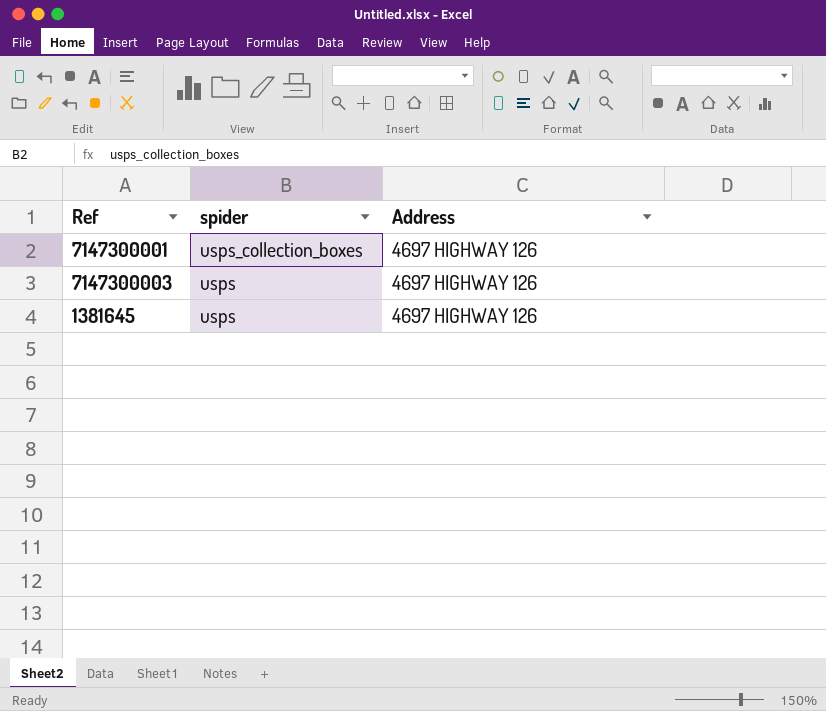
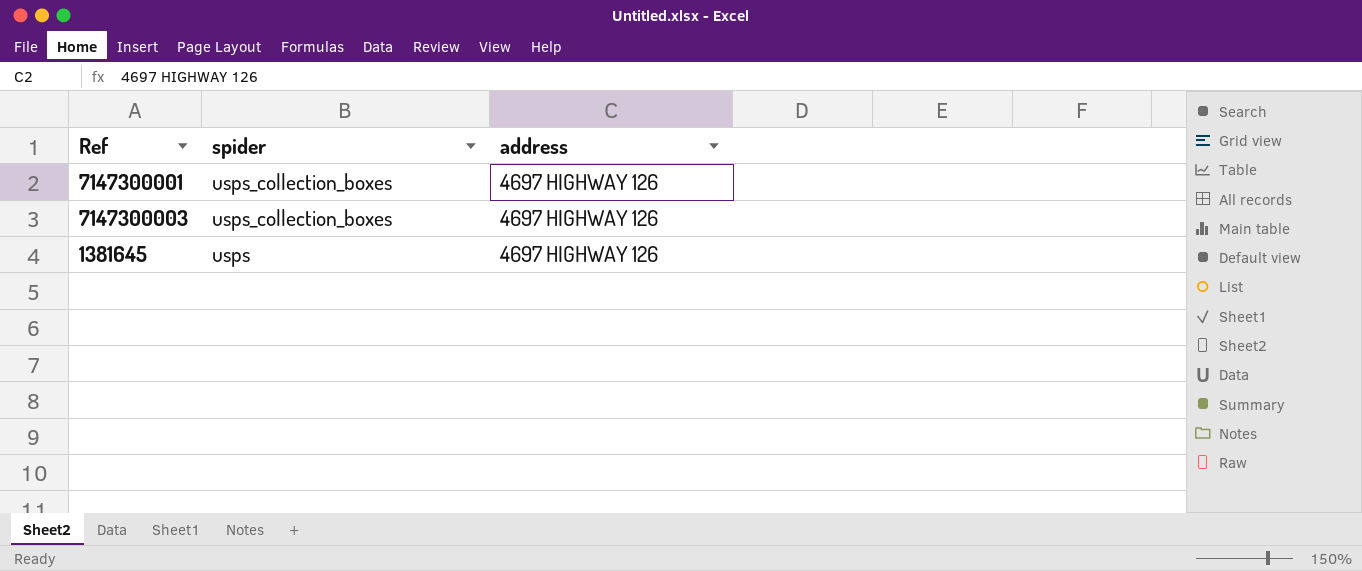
column name: Address -> address
7147300003 | spider: usps -> usps_collection_boxes

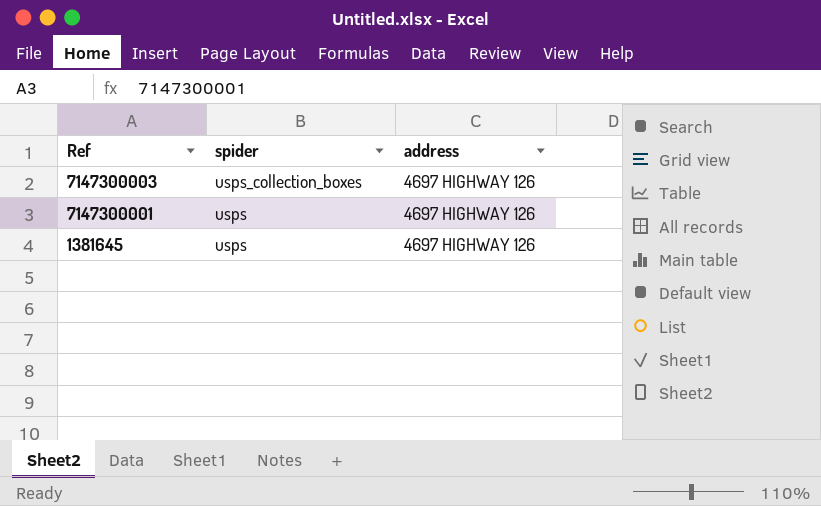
row order: spider descending -> Ref descending
7147300001 | spider: usps_collection_boxes -> usps

